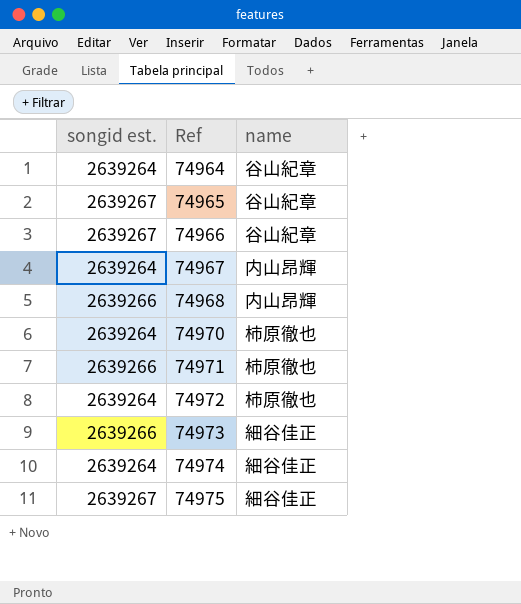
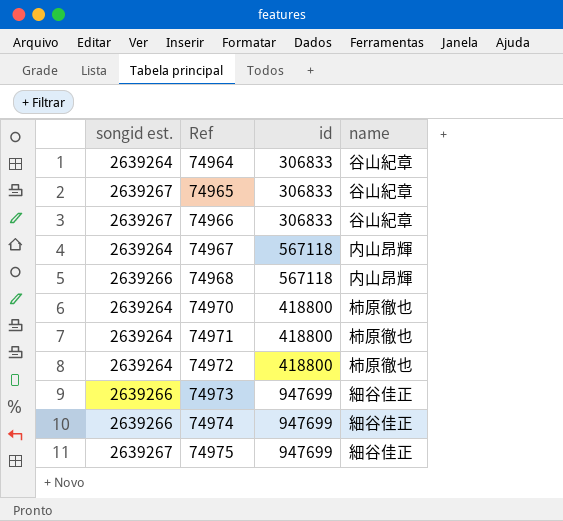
column id | position: none -> 3
74971 | songid est.: 2639266 -> 2639264
74974 | songid est.: 2639264 -> 2639266

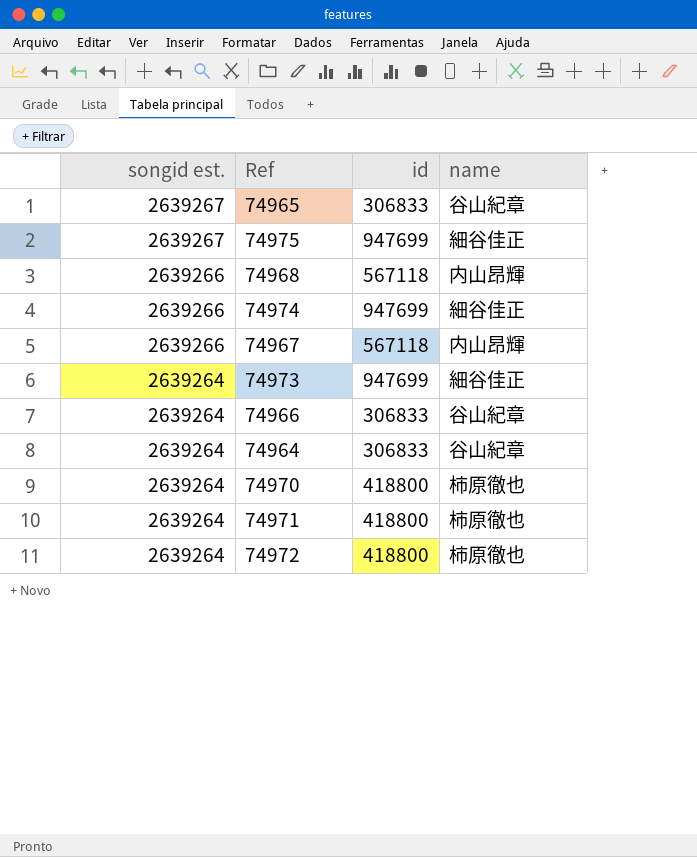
row order: Ref ascending -> songid est. descending
74967 | songid est.: 2639264 -> 2639266
74973 | songid est.: 2639266 -> 2639264
74966 | songid est.: 2639267 -> 2639264

